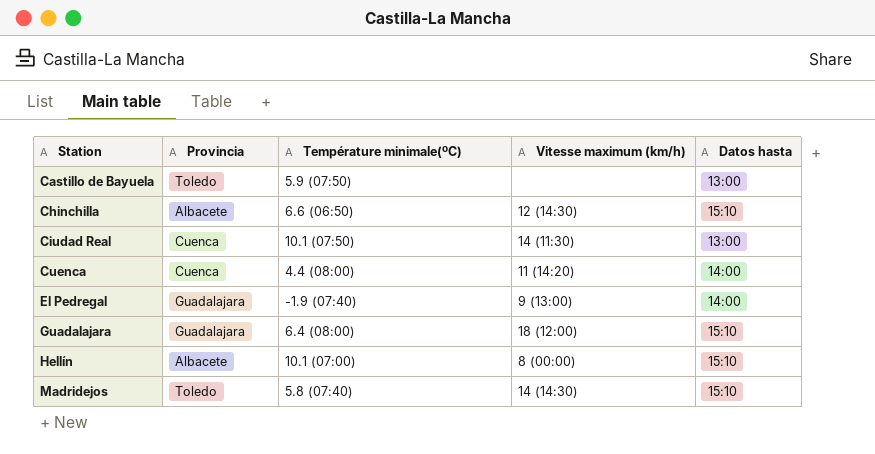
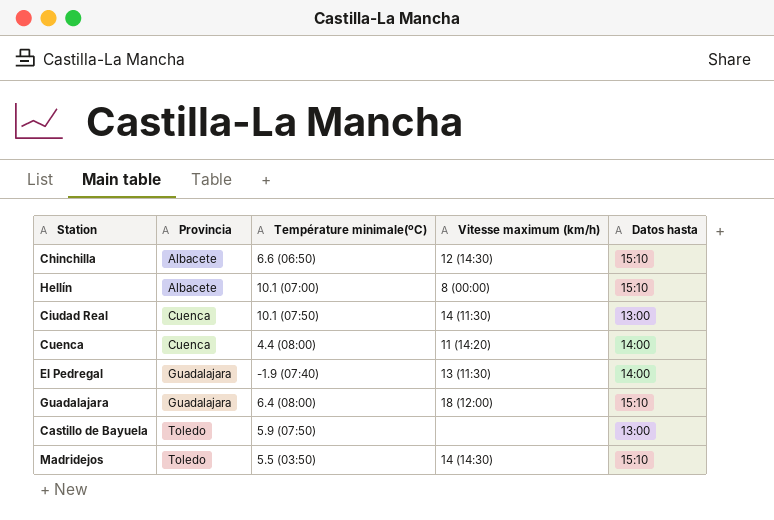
row order: Station ascending -> Provincia ascending
El Pedregal | Vitesse maximum (km/h): 9 (13:00) -> 13 (11:30)
Madridejos | Température minimale(ºC): 5.8 (07:40) -> 5.5 (03:50)

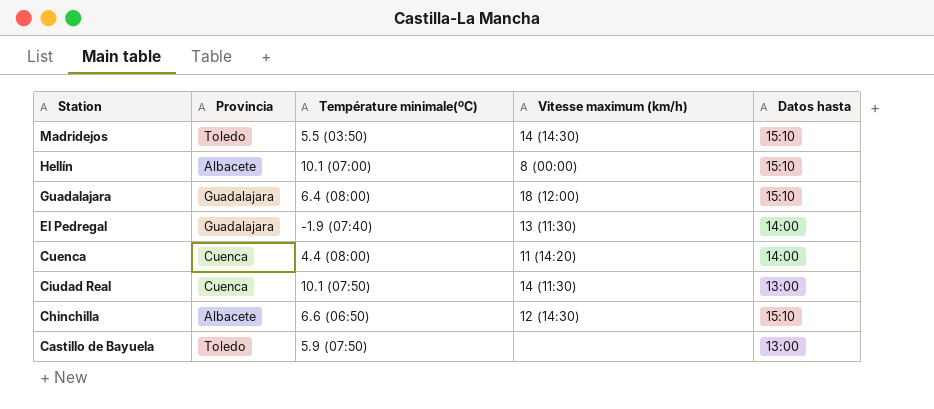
row order: Provincia ascending -> Station descending

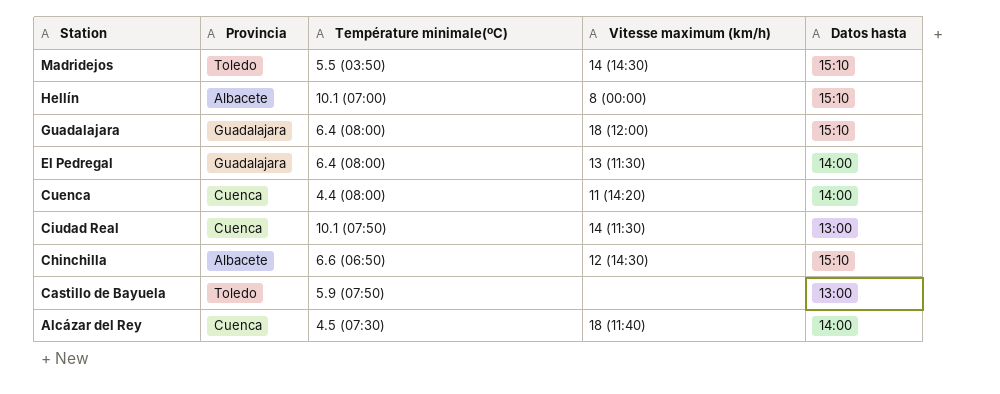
El Pedregal | Température minimale(ºC): -1.9 (07:40) -> 6.4 (08:00)
row Alcázar del Rey: none -> Cuenca | 4.5 (07:30) | 18 (11:40) | 14:00

